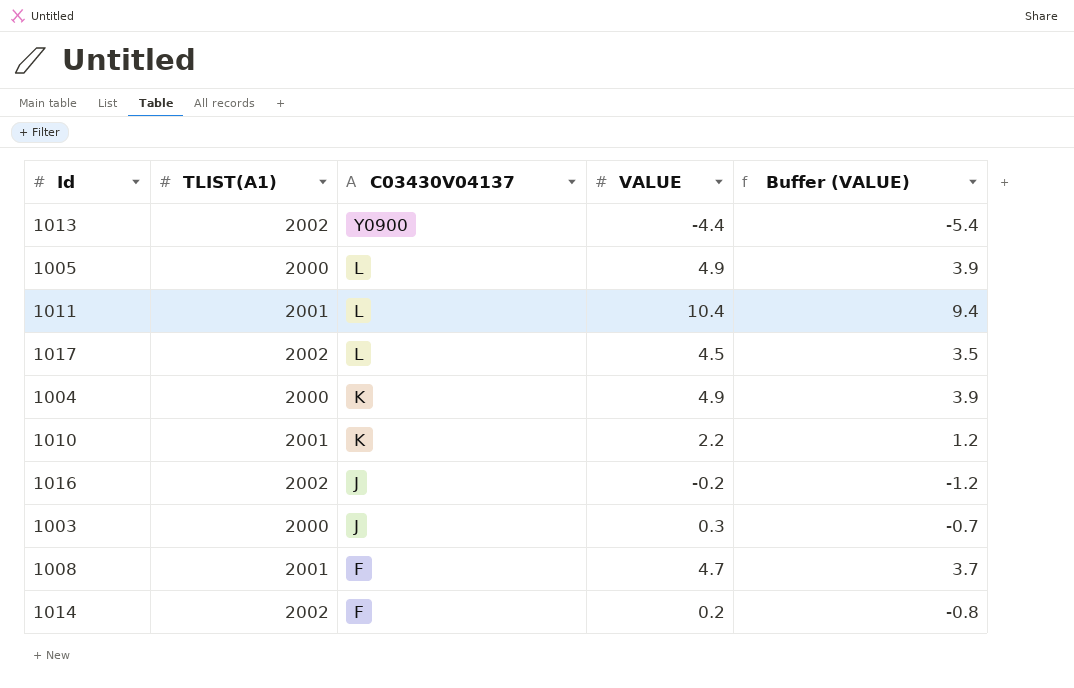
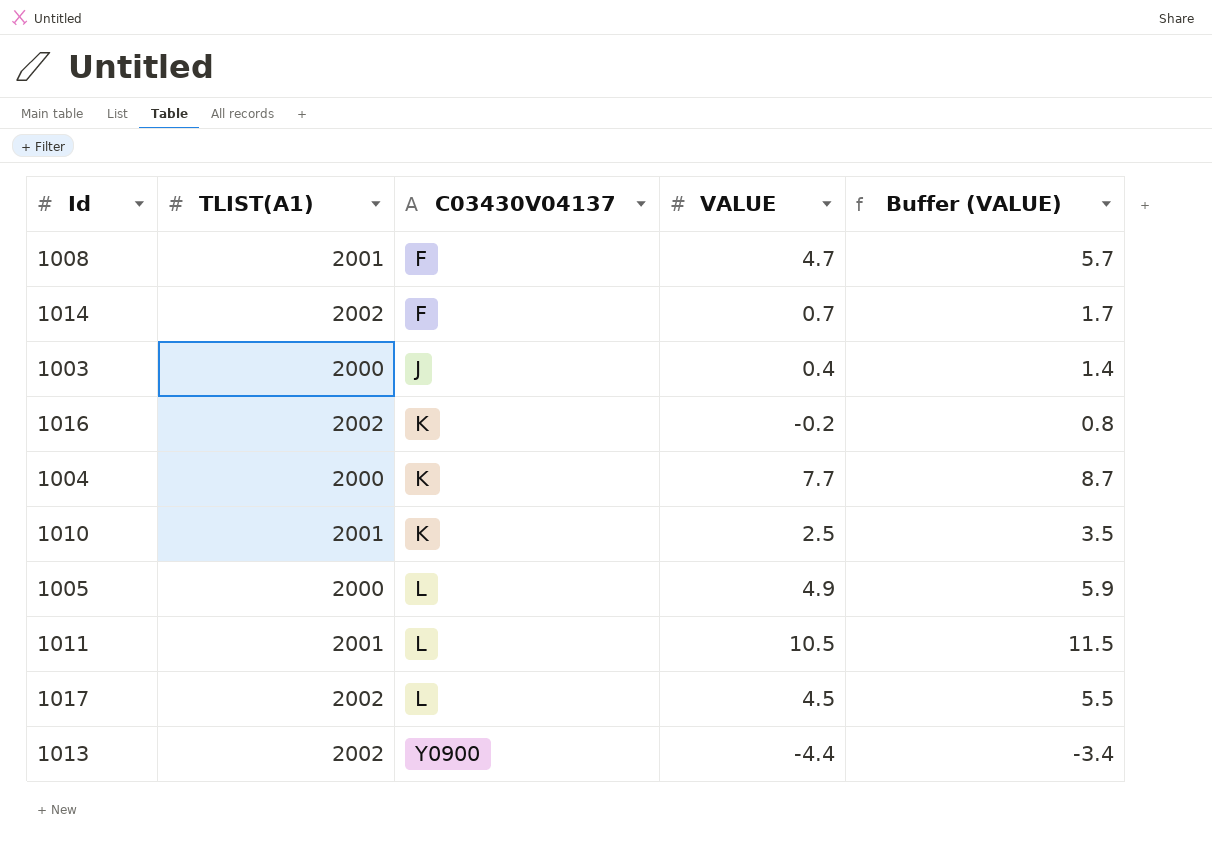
row order: C03430V04137 descending -> C03430V04137 ascending
column Buffer (VALUE) | formula: [VALUE] - 1 -> [VALUE] + 1
1014 | VALUE: 0.2 -> 0.7
1003 | VALUE: 0.3 -> 0.4
1016 | C03430V04137: J -> K
1004 | VALUE: 4.9 -> 7.7
1010 | VALUE: 2.2 -> 2.5
1011 | VALUE: 10.4 -> 10.5

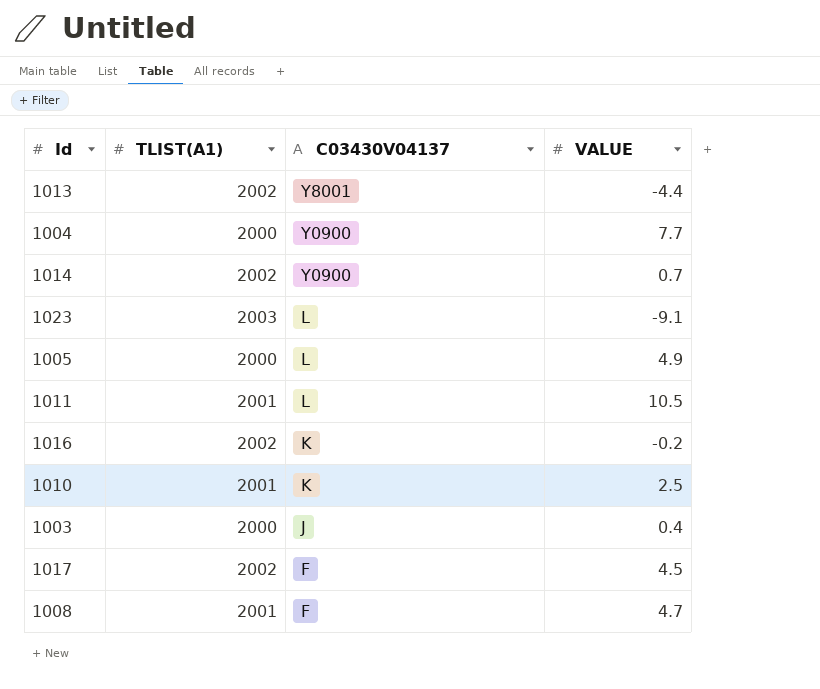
row order: C03430V04137 ascending -> C03430V04137 descending
column Buffer (VALUE) | formula: [VALUE] + 1 -> none
1013 | C03430V04137: Y0900 -> Y8001
1004 | C03430V04137: K -> Y0900
1014 | C03430V04137: F -> Y0900
row 1023: none -> 2003 | L | -9.1
1017 | C03430V04137: L -> F

